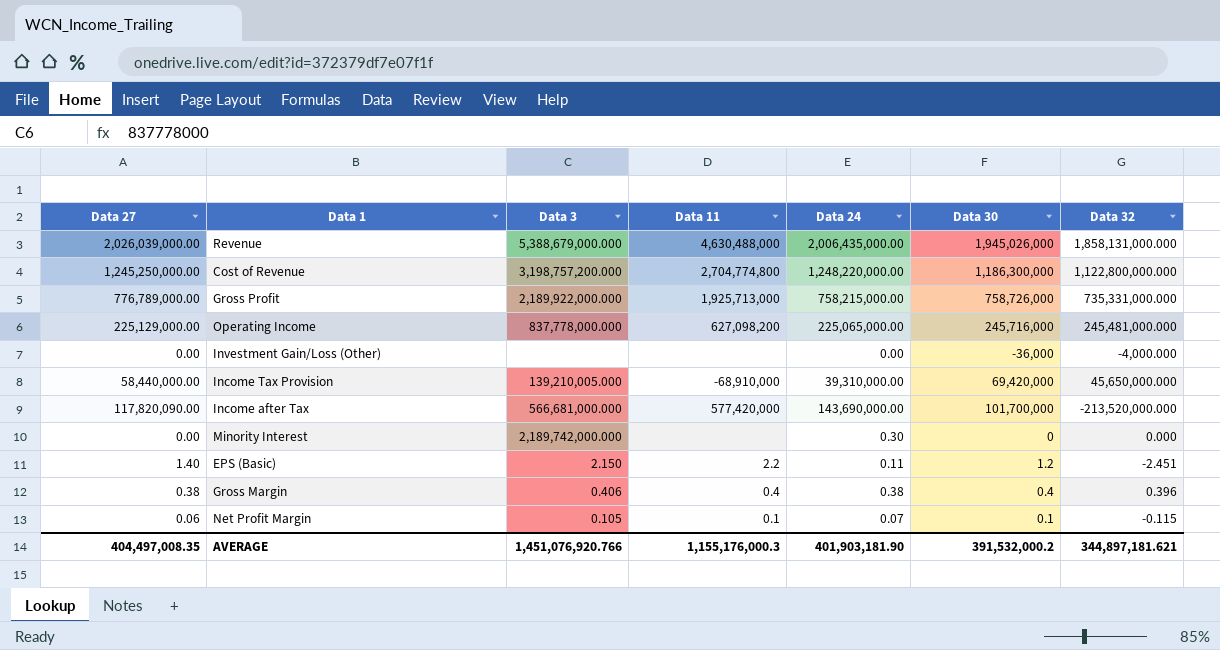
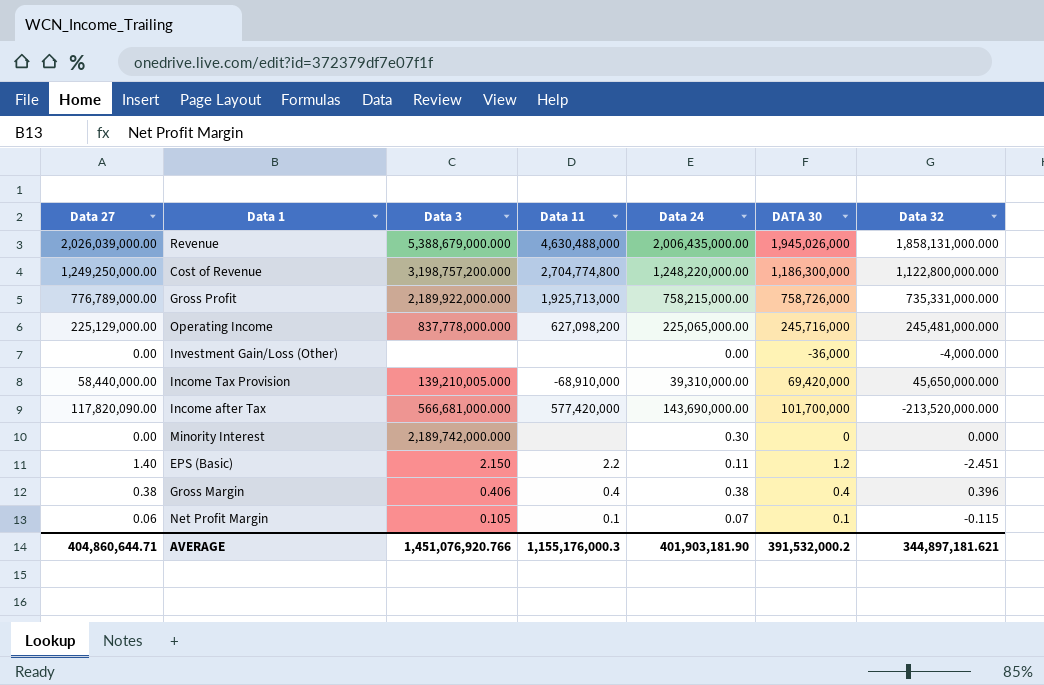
column name: Data 30 -> DATA 30
Cost of Revenue | Data 27: 1,245,250,000.00 -> 1,249,250,000.00
AVERAGE | Data 27: 404,497,008.35 -> 404,860,644.71

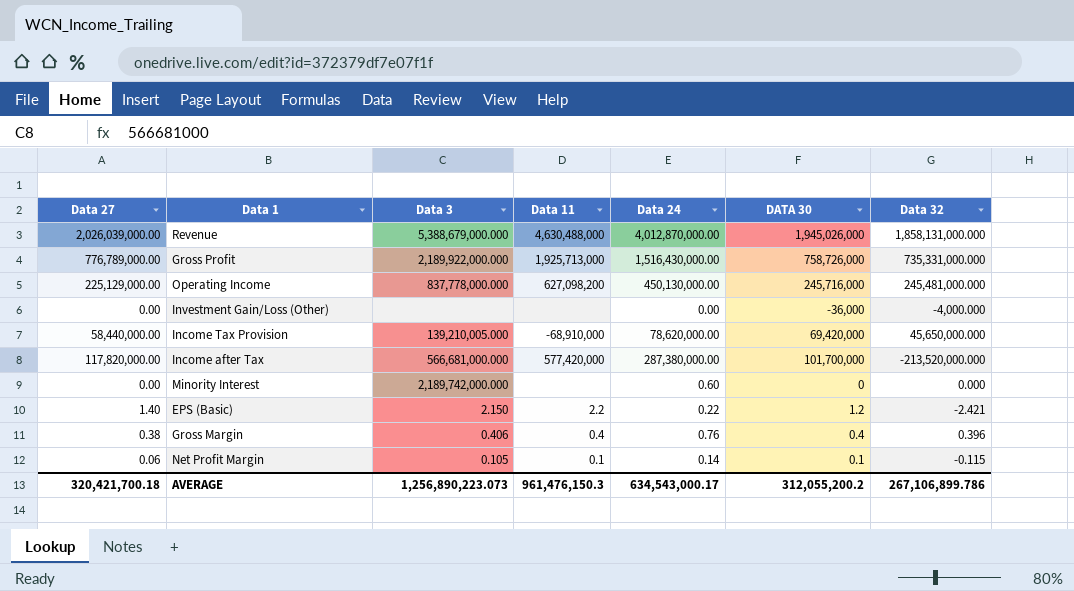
row Cost of Revenue: 1,249,250,000.00 | 3,198,757,200.000 | 2,704,774,800 | 1,248,220,000.00 | 1,186,300,000 | 1,122,800,000.000 -> none
Revenue | Data 24: 2,006,435,000.00 -> 4,012,870,000.00
Gross Profit | Data 24: 758,215,000.00 -> 1,516,430,000.00
Operating Income | Data 24: 225,065,000.00 -> 450,130,000.00
Income Tax Provision | Data 24: 39,310,000.00 -> 78,620,000.00
Income after Tax | Data 27: 117,820,090.00 -> 117,820,000.00
Income after Tax | Data 24: 143,690,000.00 -> 287,380,000.00
Minority Interest | Data 24: 0.30 -> 0.60
EPS (Basic) | Data 24: 0.11 -> 0.22
EPS (Basic) | Data 32: -2.451 -> -2.421
Gross Margin | Data 24: 0.38 -> 0.76
Net Profit Margin | Data 24: 0.07 -> 0.14
AVERAGE | Data 27: 404,860,644.71 -> 320,421,700.18
AVERAGE | Data 3: 1,451,076,920.766 -> 1,256,890,223.073
AVERAGE | Data 11: 1,155,176,000.3 -> 961,476,150.3
AVERAGE | Data 24: 401,903,181.90 -> 634,543,000.17
AVERAGE | DATA 30: 391,532,000.2 -> 312,055,200.2
AVERAGE | Data 32: 344,897,181.621 -> 267,106,899.786

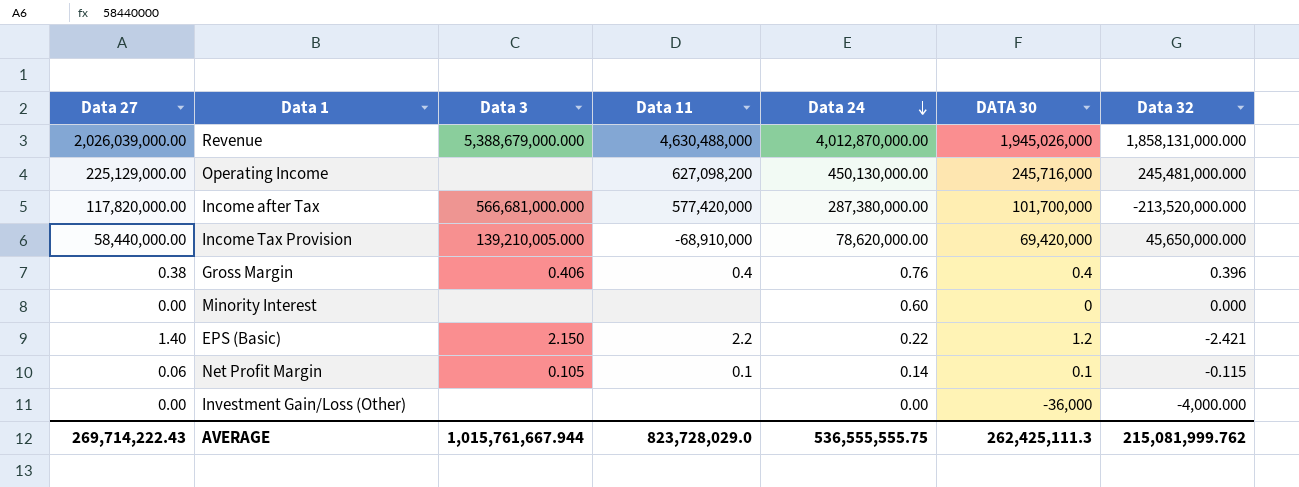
row order: none -> Data 24 descending
row Gross Profit: 776,789,000.00 | 2,189,922,000.000 | 1,925,713,000 | 1,516,430,000.00 | 758,726,000 | 735,331,000.000 -> none
Operating Income | Data 3: 837,778,000.000 -> none
Minority Interest | Data 3: 2,189,742,000.000 -> none
AVERAGE | Data 27: 320,421,700.18 -> 269,714,222.43
AVERAGE | Data 3: 1,256,890,223.073 -> 1,015,761,667.944
AVERAGE | Data 11: 961,476,150.3 -> 823,728,029.0
AVERAGE | Data 24: 634,543,000.17 -> 536,555,555.75
AVERAGE | DATA 30: 312,055,200.2 -> 262,425,111.3
AVERAGE | Data 32: 267,106,899.786 -> 215,081,999.762

